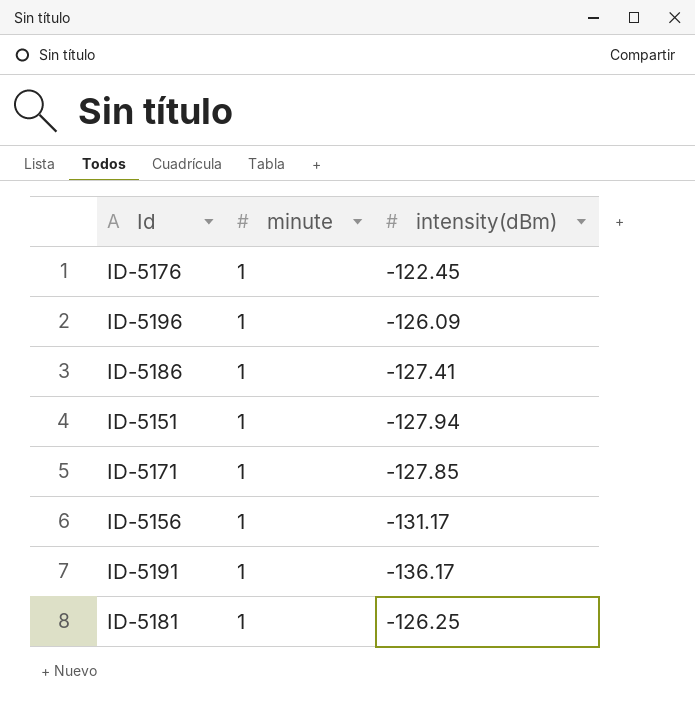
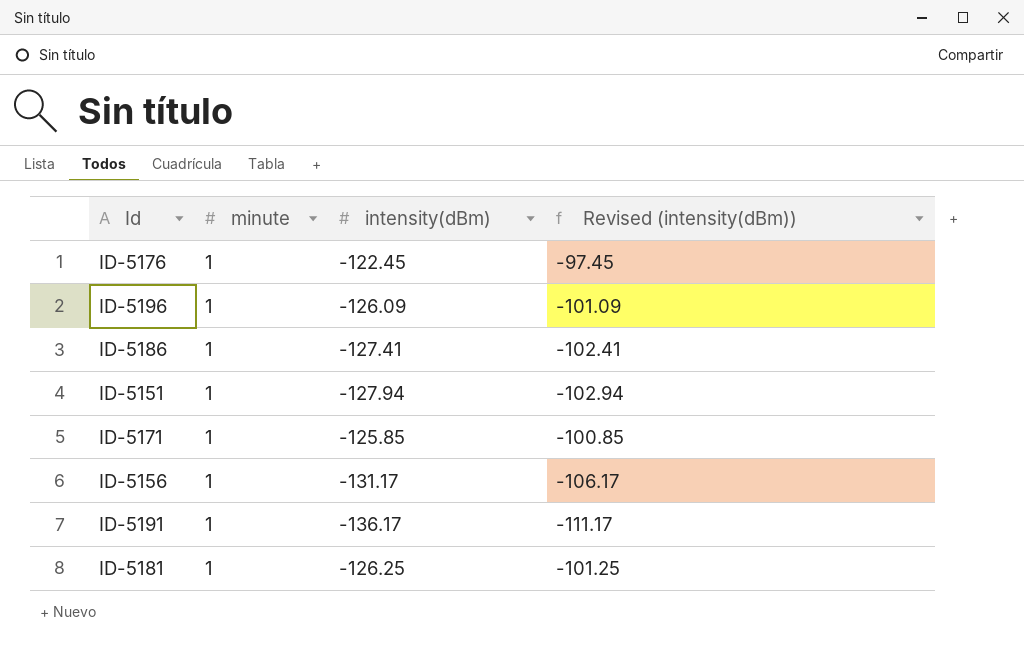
column Revised (intensity(dBm)) | formula: none -> [intensity(dBm)] + 25
ID-5171 | intensity(dBm): -127.85 -> -125.85

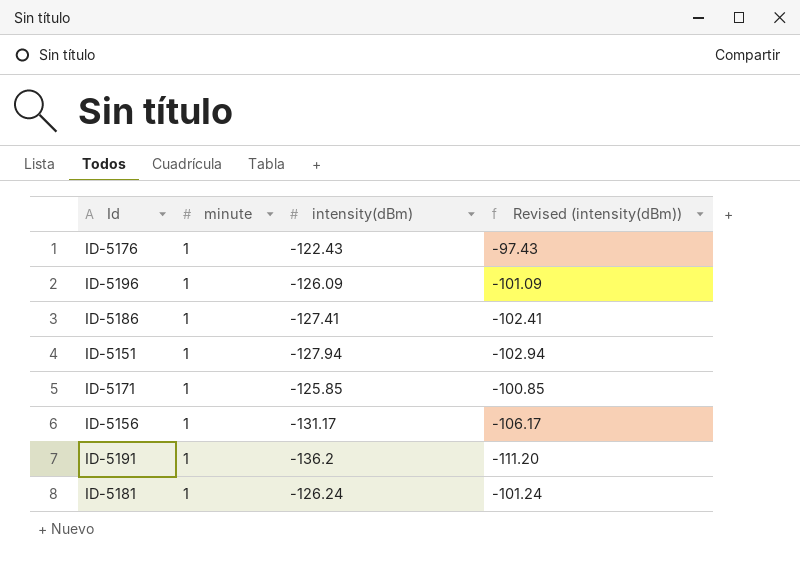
ID-5176 | intensity(dBm): -122.45 -> -122.43
ID-5176 | Revised (intensity(dBm)): -97.45 -> -97.43
ID-5191 | intensity(dBm): -136.17 -> -136.2
ID-5191 | Revised (intensity(dBm)): -111.17 -> -111.20
ID-5181 | intensity(dBm): -126.25 -> -126.24
ID-5181 | Revised (intensity(dBm)): -101.25 -> -101.24

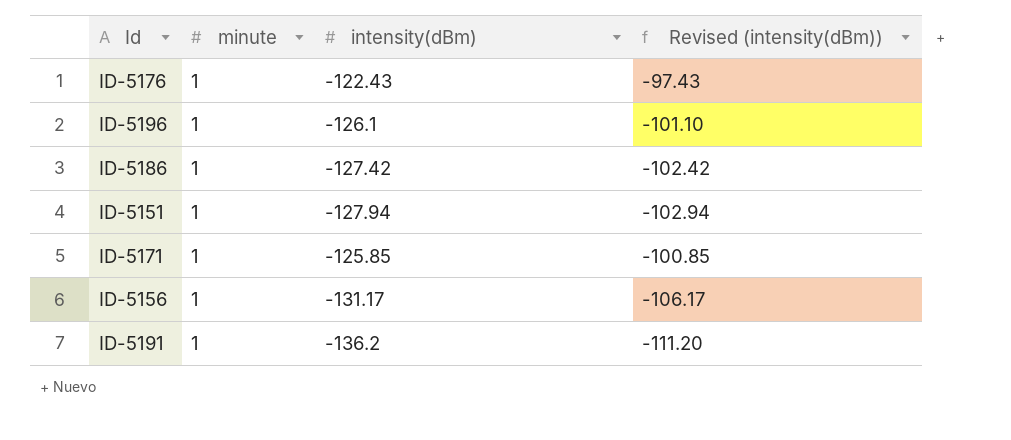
row ID-5181: 1 | -126.24 | -101.24 -> none
ID-5196 | intensity(dBm): -126.09 -> -126.1
ID-5196 | Revised (intensity(dBm)): -101.09 -> -101.10
ID-5186 | intensity(dBm): -127.41 -> -127.42
ID-5186 | Revised (intensity(dBm)): -102.41 -> -102.42

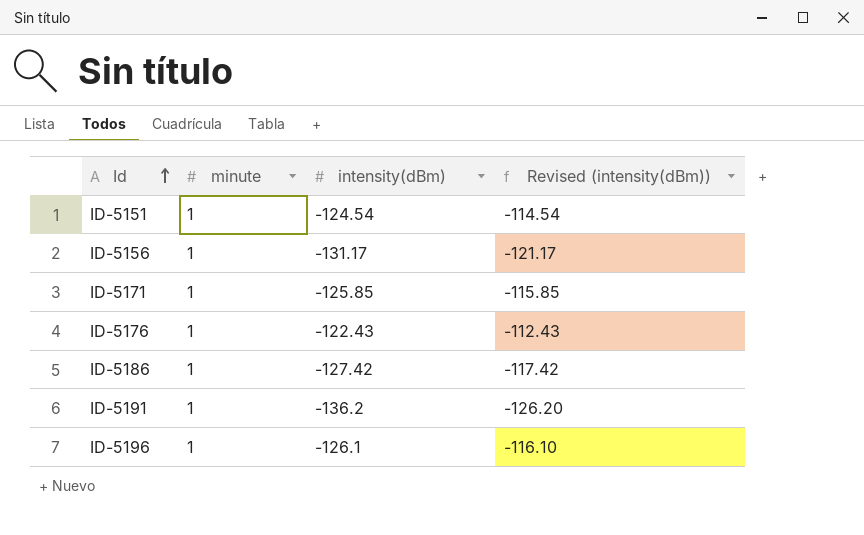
row order: none -> Id ascending
column Revised (intensity(dBm)) | formula: [intensity(dBm)] + 25 -> [intensity(dBm)] + 10
ID-5151 | intensity(dBm): -127.94 -> -124.54

